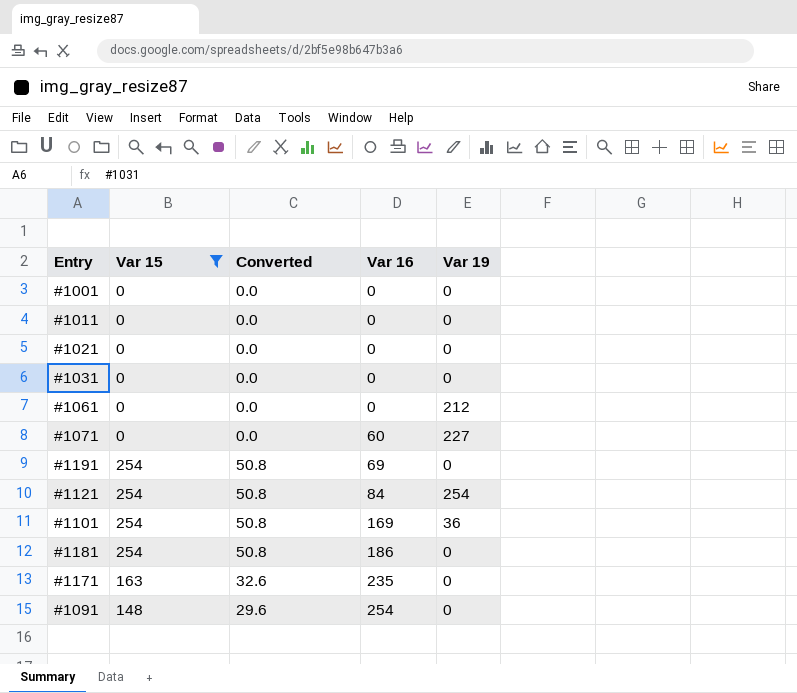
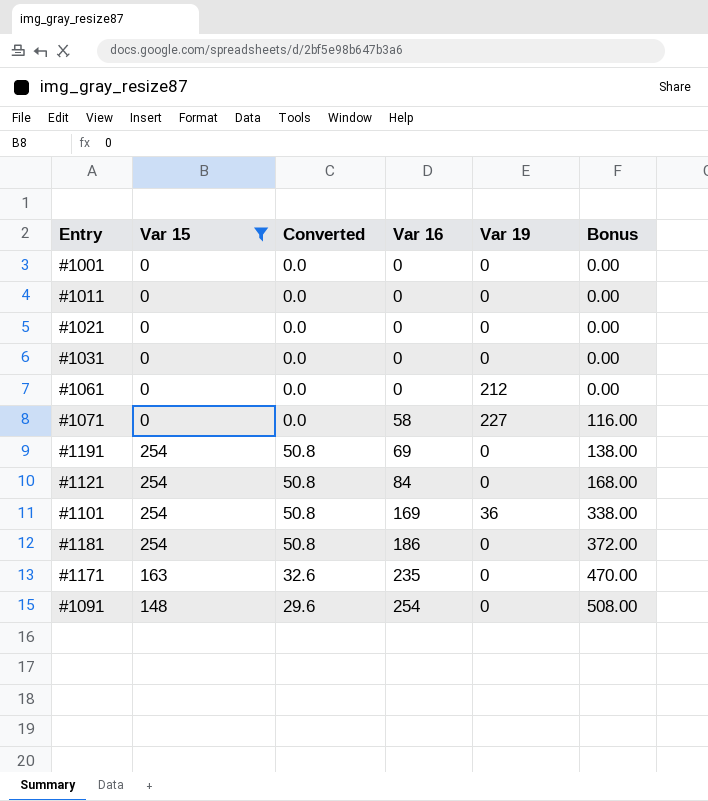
column Bonus | formula: none -> [Var 16] * 2
#1071 | Var 16: 60 -> 58
#1121 | Var 19: 254 -> 0

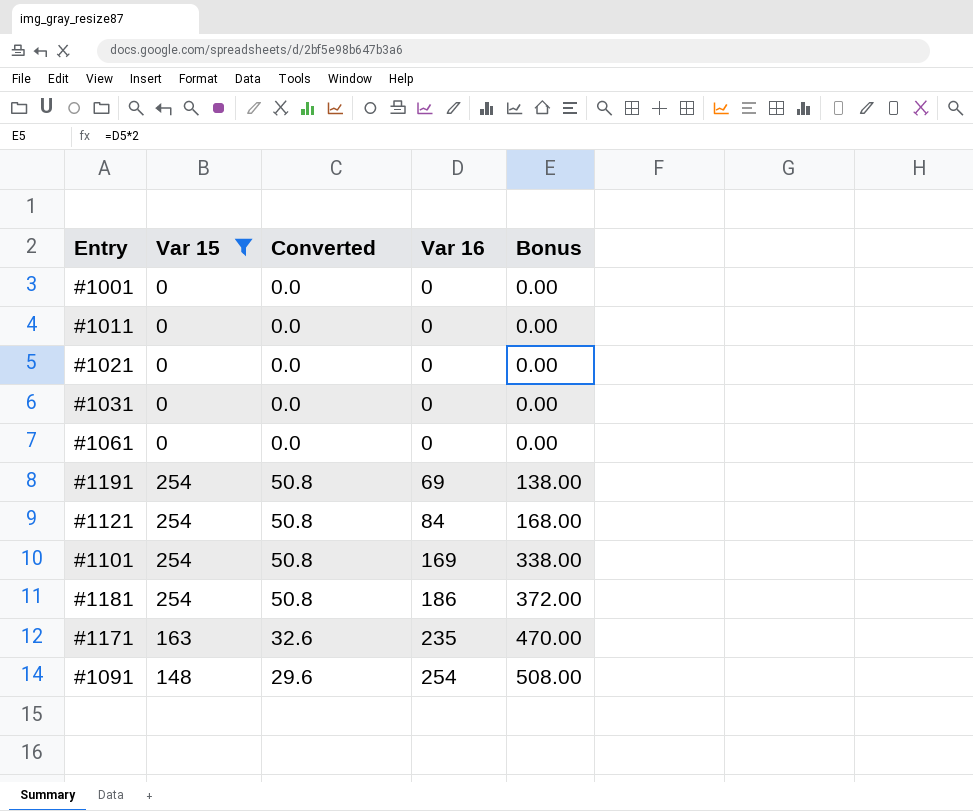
column Var 19 | position: 5 -> none
row #1071: 0 | 0.0 | 58 | 227 | 116.00 -> none

